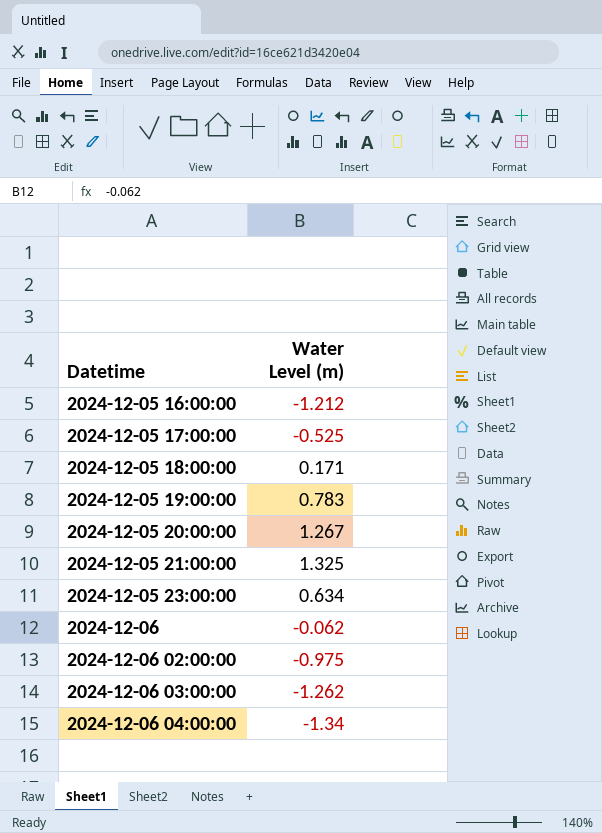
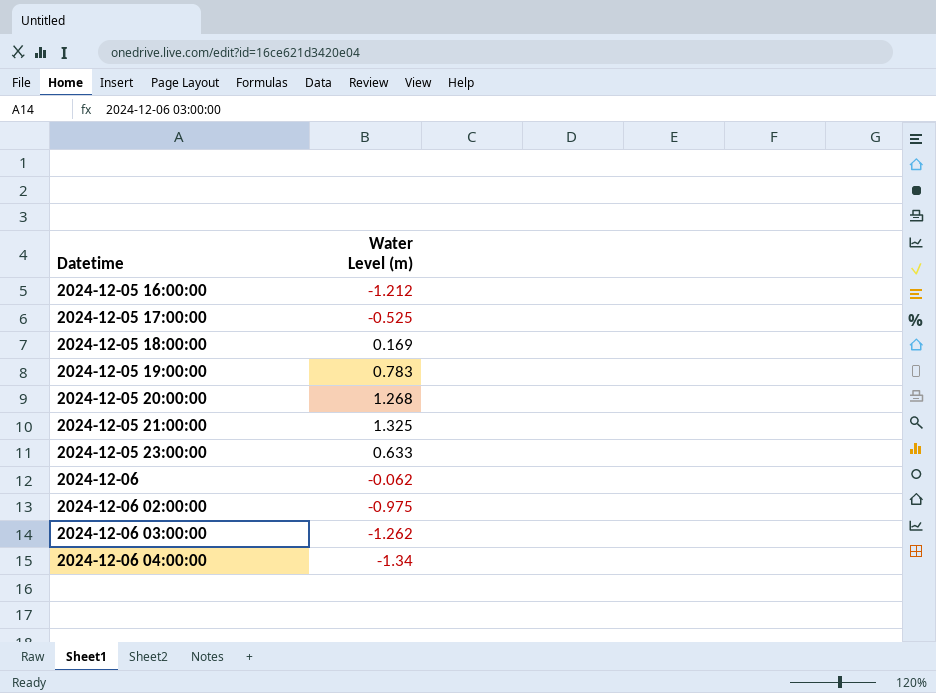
2024-12-05 18:00:00 | Water Level (m): 0.171 -> 0.169
2024-12-05 20:00:00 | Water Level (m): 1.267 -> 1.268
2024-12-05 23:00:00 | Water Level (m): 0.634 -> 0.633

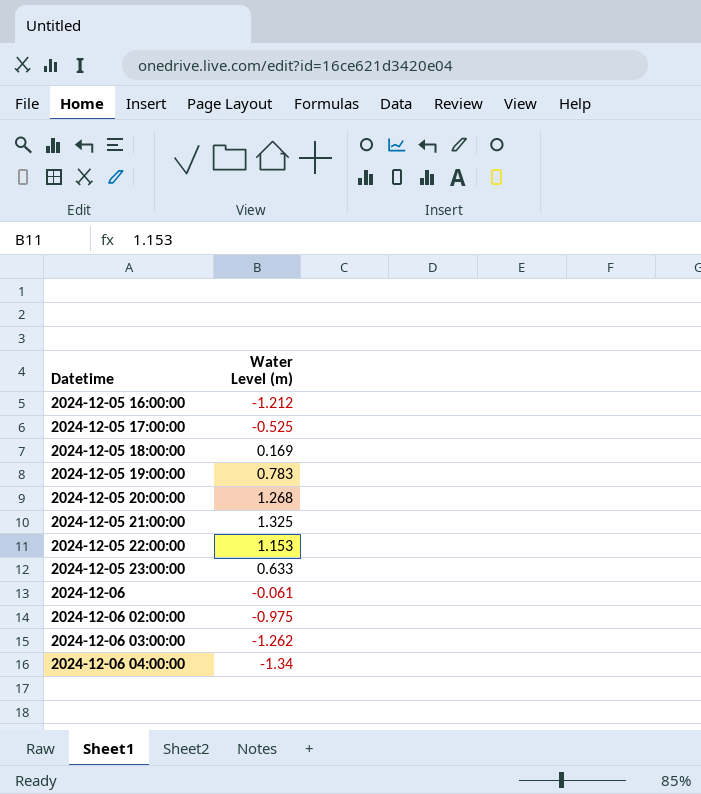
row 2024-12-05 22:00:00: none -> 1.153
2024-12-06 | Water Level (m): -0.062 -> -0.061

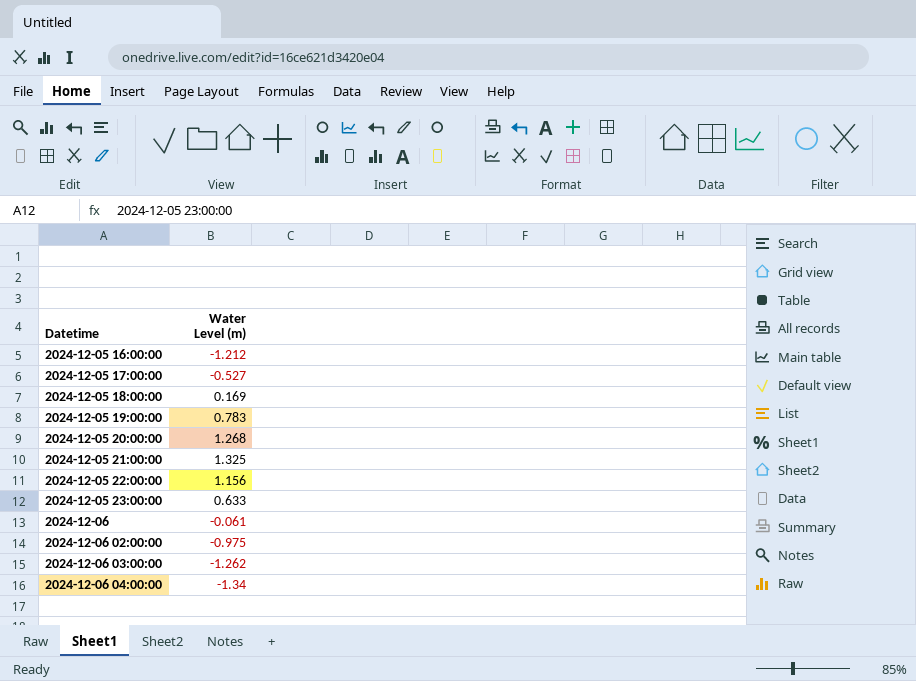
2024-12-05 17:00:00 | Water Level (m): -0.525 -> -0.527
2024-12-05 22:00:00 | Water Level (m): 1.153 -> 1.156

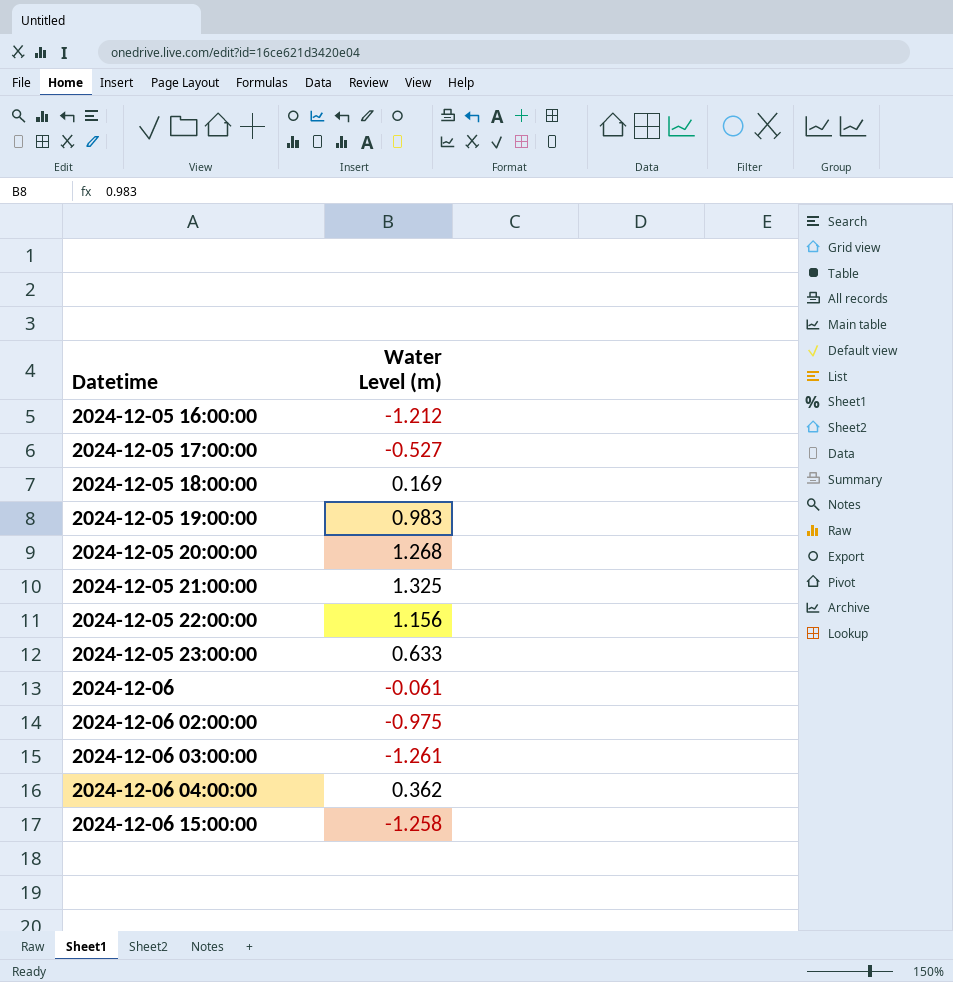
2024-12-05 19:00:00 | Water Level (m): 0.783 -> 0.983
2024-12-06 03:00:00 | Water Level (m): -1.262 -> -1.261
2024-12-06 04:00:00 | Water Level (m): -1.34 -> 0.362
row 2024-12-06 15:00:00: none -> -1.258

